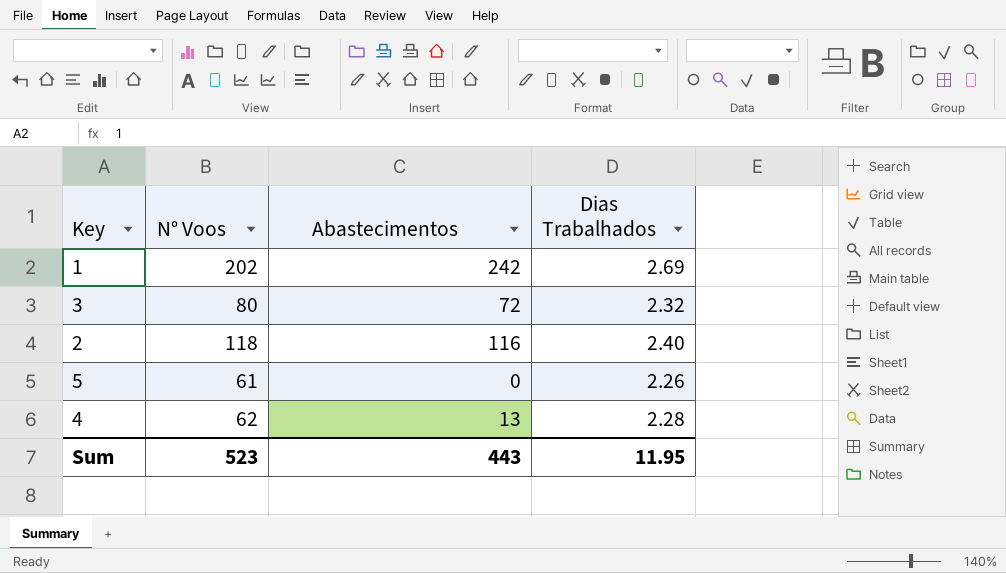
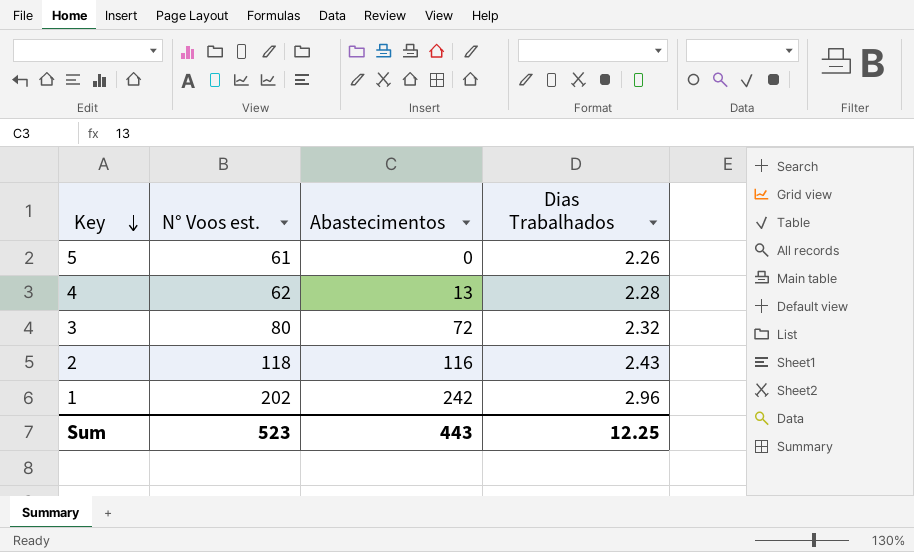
row order: none -> Key descending
column name: N° Voos -> N° Voos est.
2 | Dias Trabalhados: 2.40 -> 2.43
1 | Dias Trabalhados: 2.69 -> 2.96
Sum | Dias Trabalhados: 11.95 -> 12.25

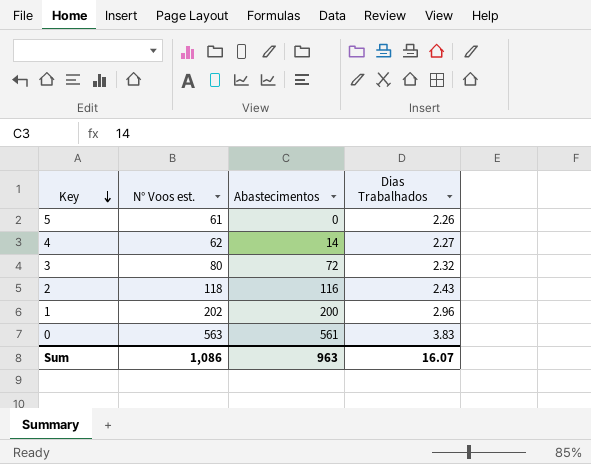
4 | Abastecimentos: 13 -> 14
4 | Dias Trabalhados: 2.28 -> 2.27
1 | Abastecimentos: 242 -> 200
row 0: none -> 563 | 561 | 3.83
Sum | N° Voos est.: 523 -> 1,086
Sum | Abastecimentos: 443 -> 963
Sum | Dias Trabalhados: 12.25 -> 16.07

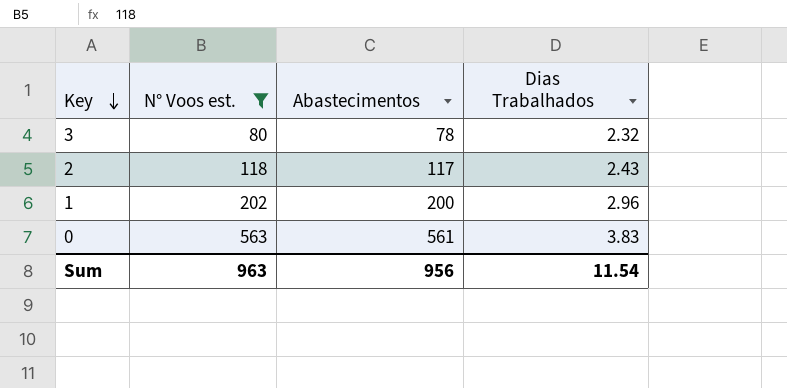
filter: none -> N° Voos est. >= 80
3 | Abastecimentos: 72 -> 78
2 | Abastecimentos: 116 -> 117
Sum | N° Voos est.: 1,086 -> 963
Sum | Abastecimentos: 963 -> 956
Sum | Dias Trabalhados: 16.07 -> 11.54

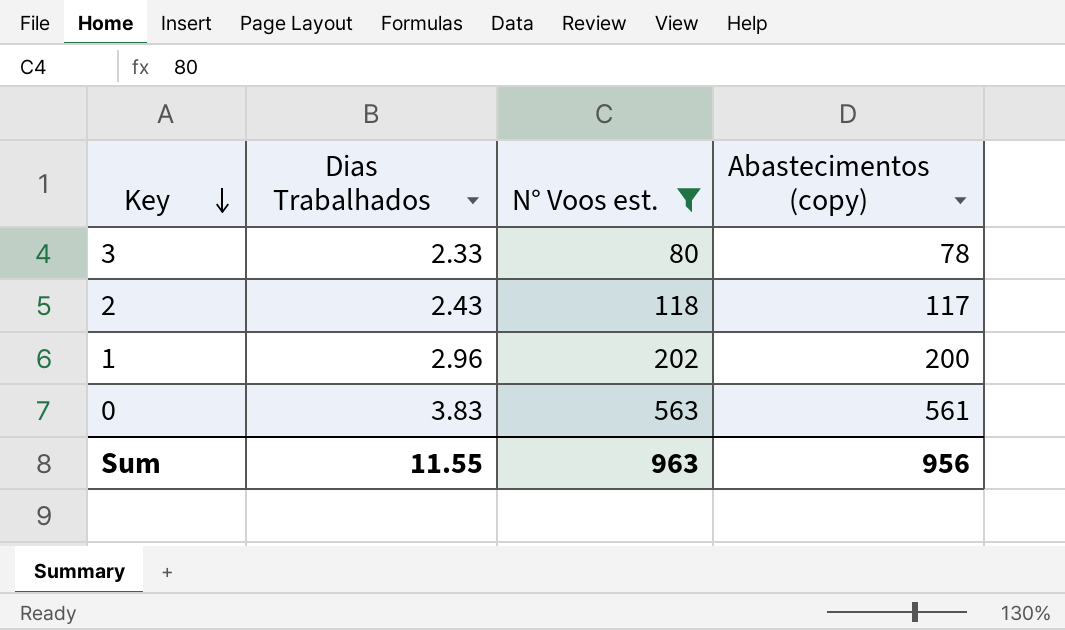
column Dias Trabalhados | position: 4 -> 2
column name: Abastecimentos -> Abastecimentos (copy)
3 | Dias Trabalhados: 2.32 -> 2.33
Sum | Dias Trabalhados: 11.54 -> 11.55

